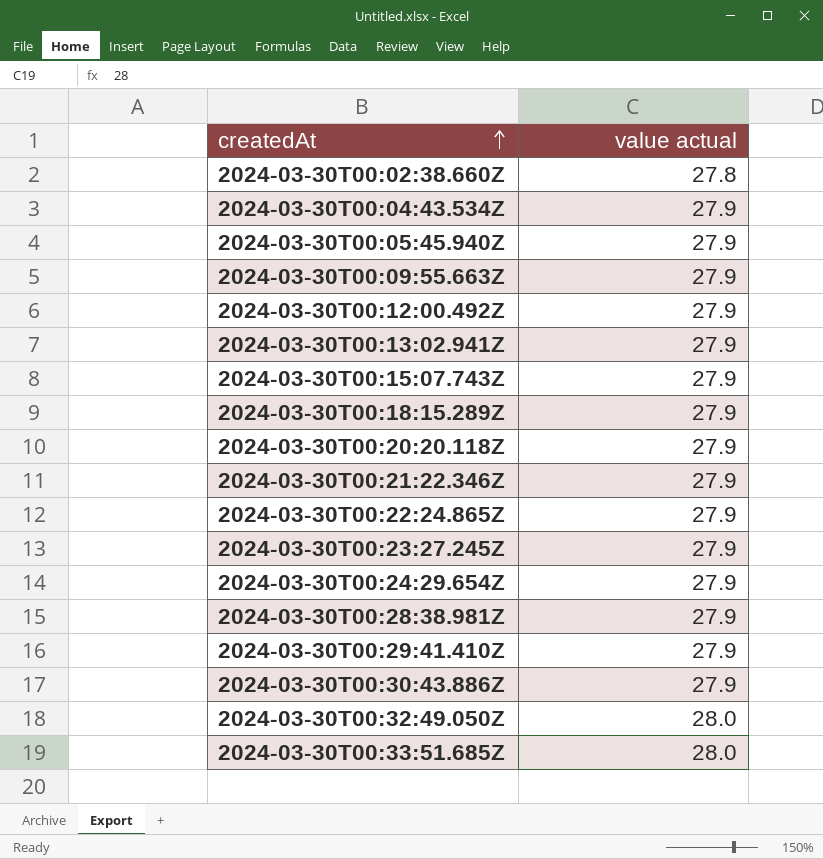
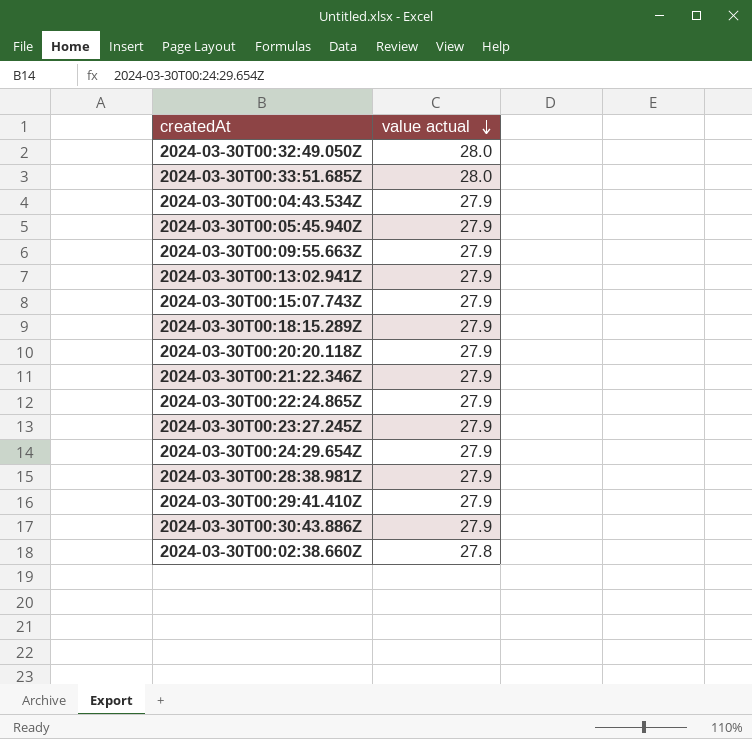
row order: createdAt ascending -> value actual descending
row 2024-03-30T00:12:00.492Z: 27.9 -> none

